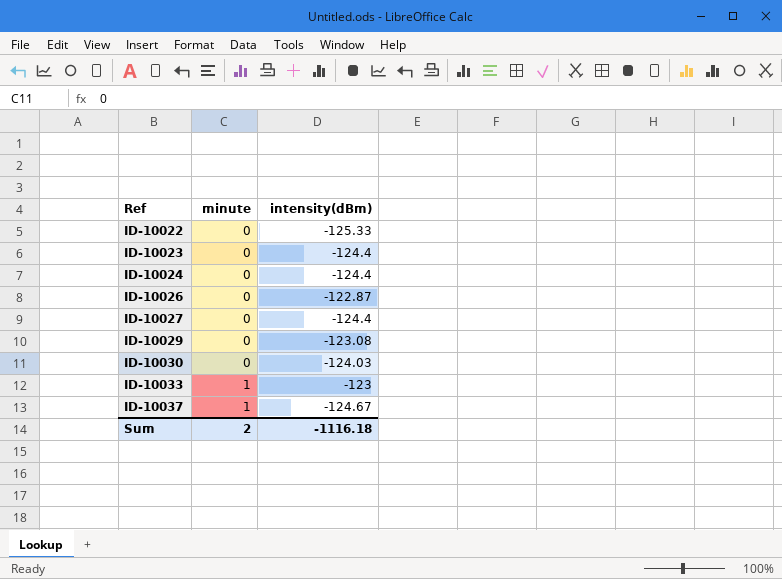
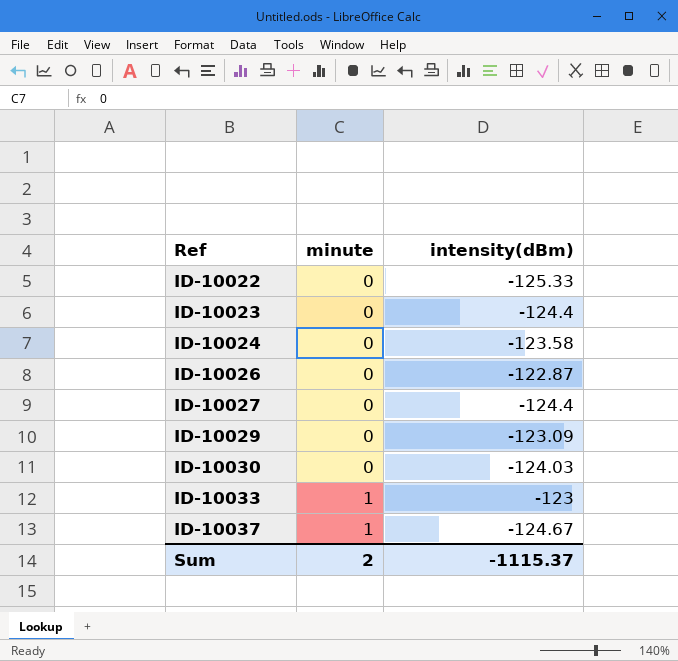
ID-10024 | intensity(dBm): -124.4 -> -123.58
ID-10029 | intensity(dBm): -123.08 -> -123.09
Sum | intensity(dBm): -1116.18 -> -1115.37

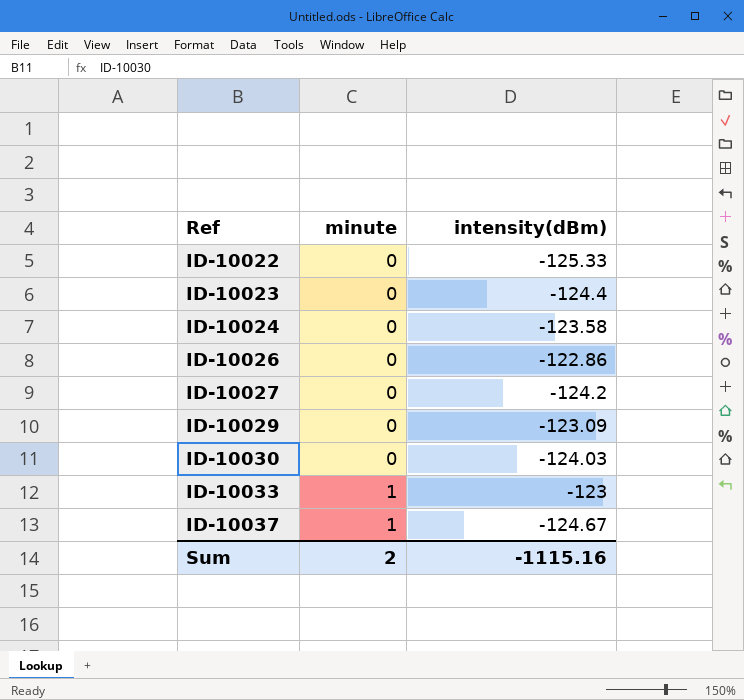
ID-10026 | intensity(dBm): -122.87 -> -122.86
ID-10027 | intensity(dBm): -124.4 -> -124.2
Sum | intensity(dBm): -1115.37 -> -1115.16

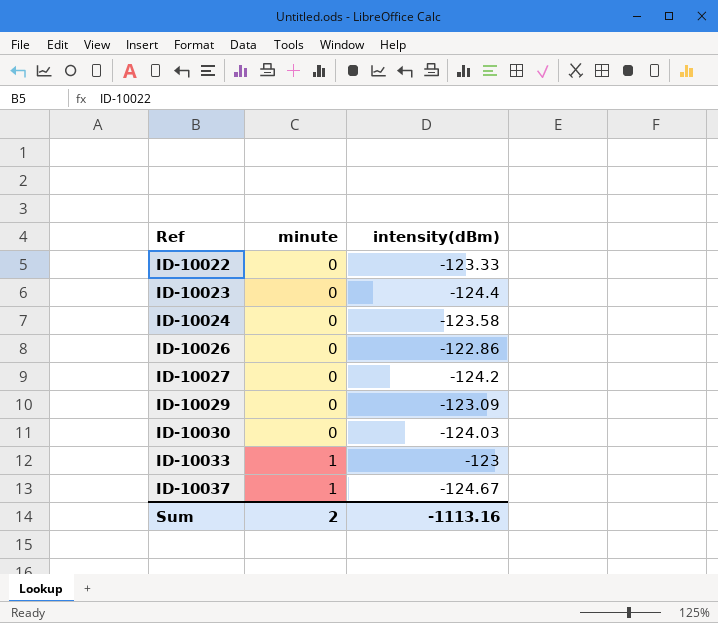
ID-10022 | intensity(dBm): -125.33 -> -123.33
Sum | intensity(dBm): -1115.16 -> -1113.16

